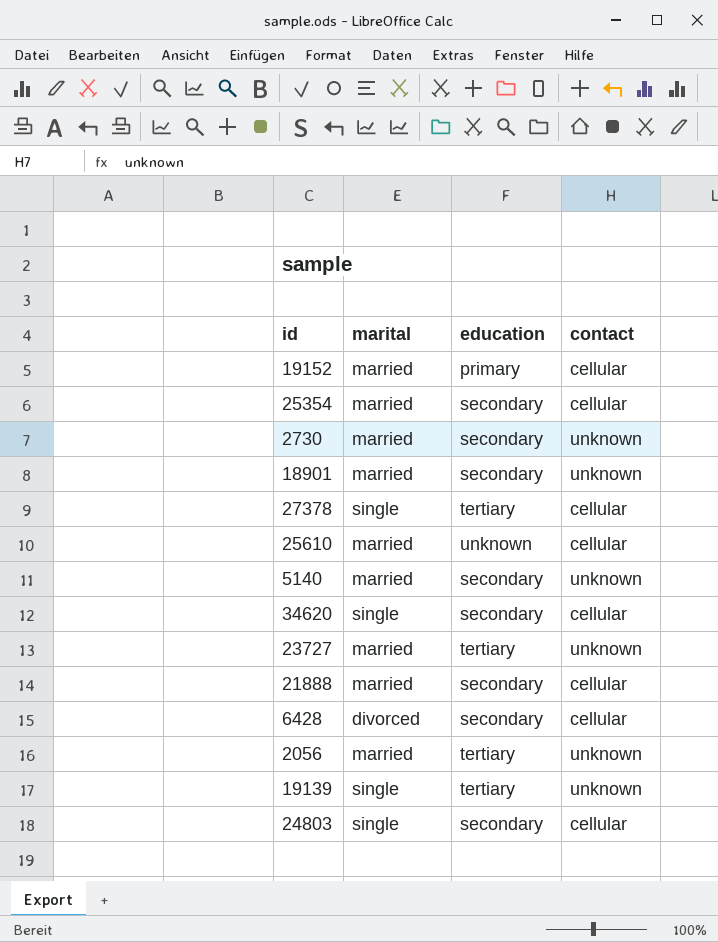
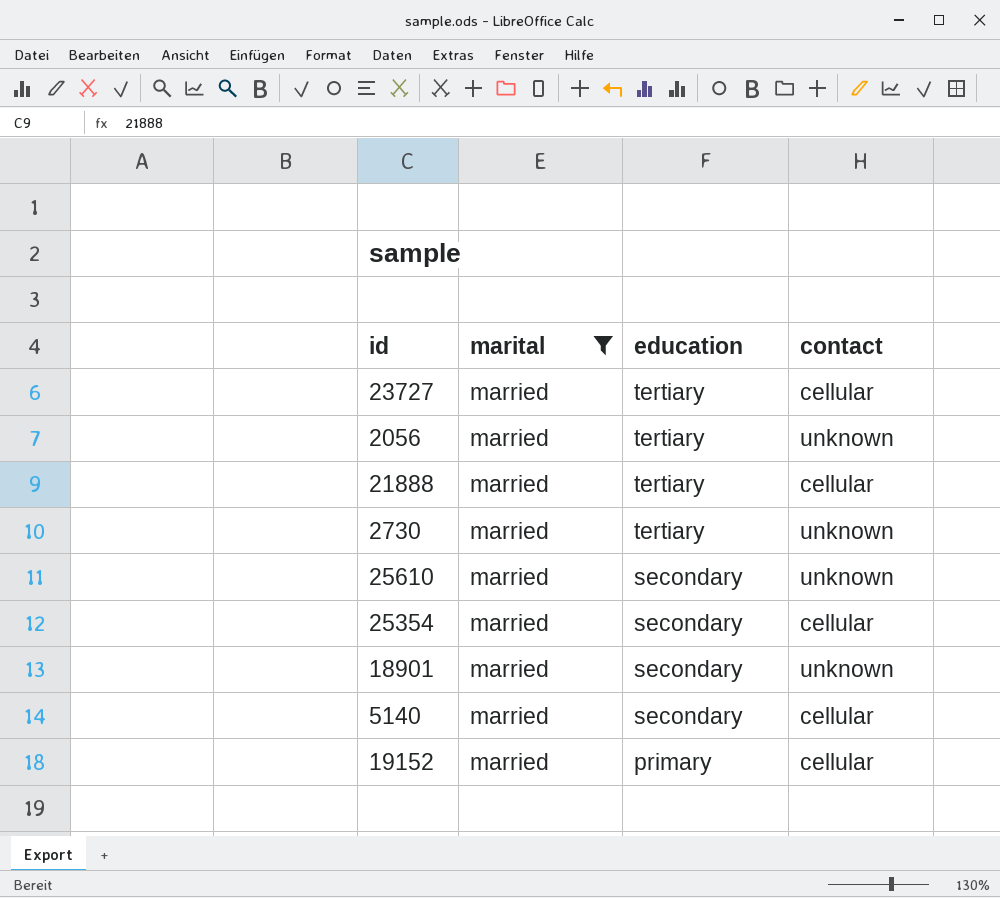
filter: none -> marital = married
row order: none -> education descending
23727 | contact: unknown -> cellular
21888 | education: secondary -> tertiary
2730 | education: secondary -> tertiary
25610 | education: unknown -> secondary
25610 | contact: cellular -> unknown
5140 | contact: unknown -> cellular

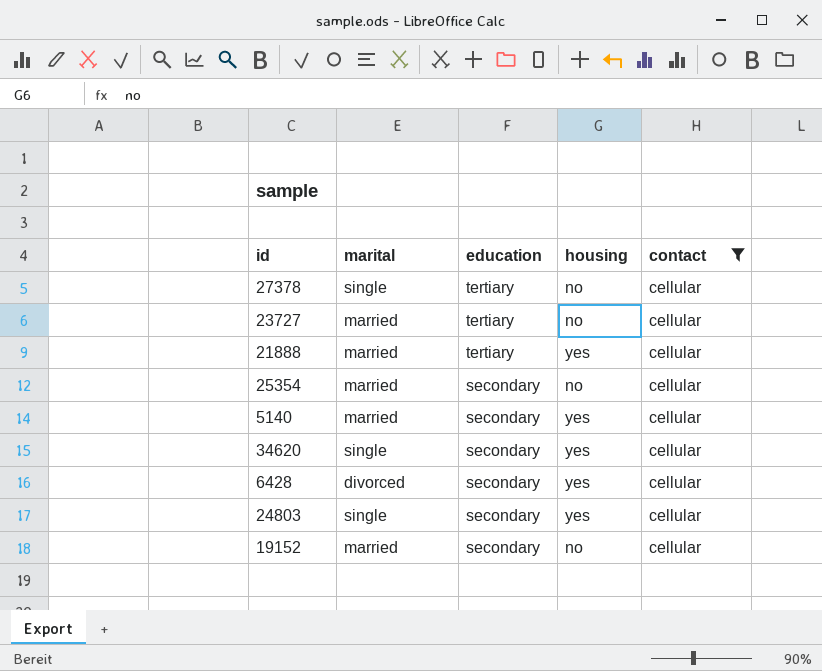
filter: marital = married -> contact = cellular
column housing | position: none -> 4
19152 | education: primary -> secondary

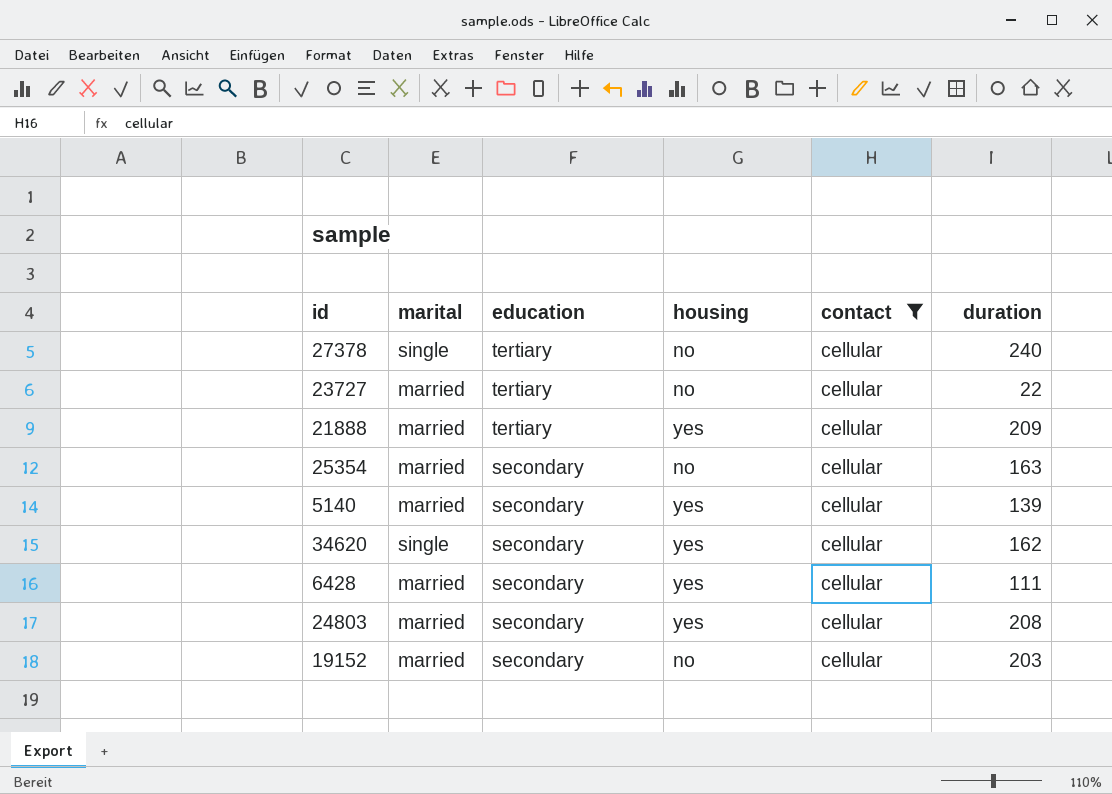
column duration | position: none -> 6
6428 | marital: divorced -> married
24803 | marital: single -> married

